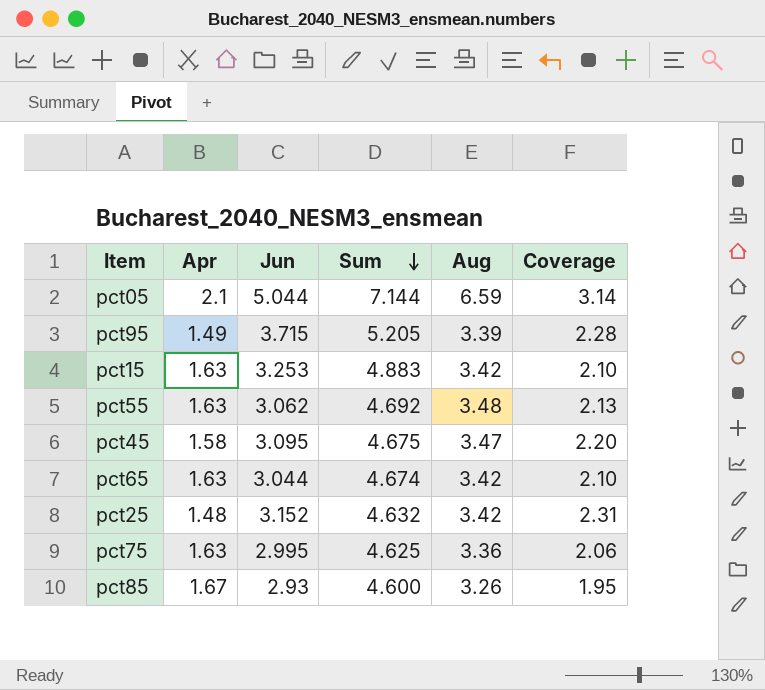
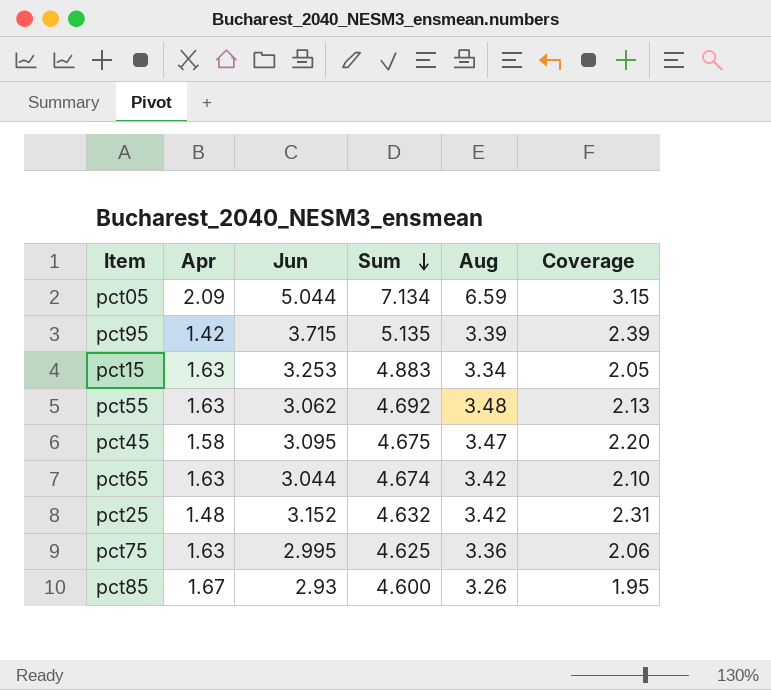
pct05 | Apr: 2.1 -> 2.09
pct05 | Sum: 7.144 -> 7.134
pct05 | Coverage: 3.14 -> 3.15
pct95 | Apr: 1.49 -> 1.42
pct95 | Sum: 5.205 -> 5.135
pct95 | Coverage: 2.28 -> 2.39
pct15 | Aug: 3.42 -> 3.34
pct15 | Coverage: 2.10 -> 2.05

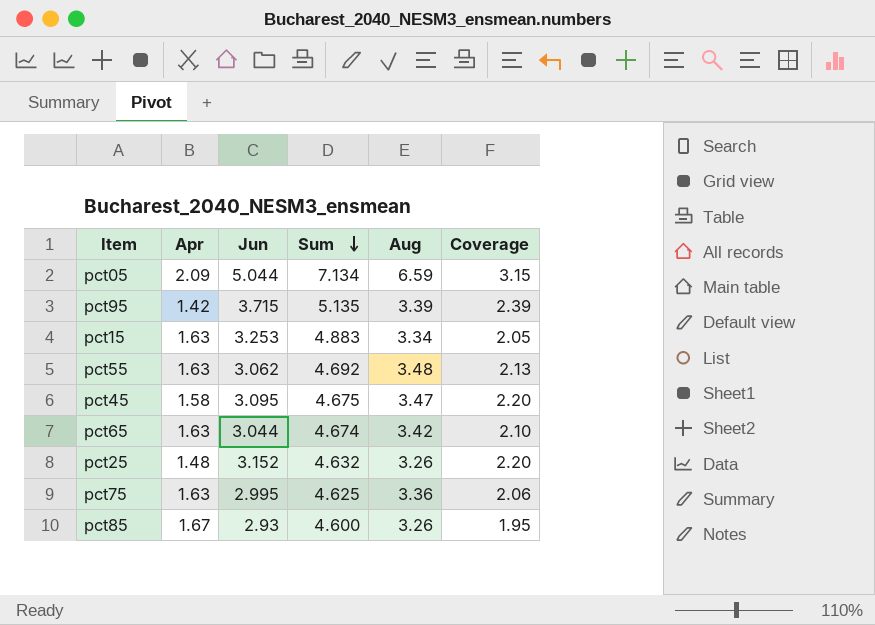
pct25 | Aug: 3.42 -> 3.26
pct25 | Coverage: 2.31 -> 2.20

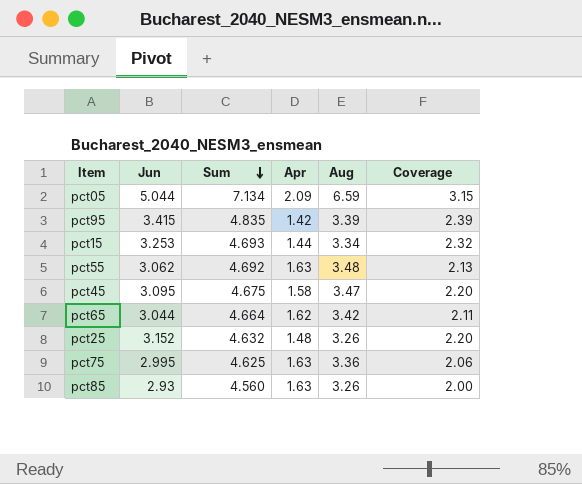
column Apr | position: 2 -> 4
pct95 | Jun: 3.715 -> 3.415
pct95 | Sum: 5.135 -> 4.835
pct15 | Sum: 4.883 -> 4.693
pct15 | Apr: 1.63 -> 1.44
pct15 | Coverage: 2.05 -> 2.32
pct65 | Sum: 4.674 -> 4.664
pct65 | Apr: 1.63 -> 1.62
pct65 | Coverage: 2.10 -> 2.11
pct85 | Sum: 4.600 -> 4.560
pct85 | Apr: 1.67 -> 1.63
pct85 | Coverage: 1.95 -> 2.00

